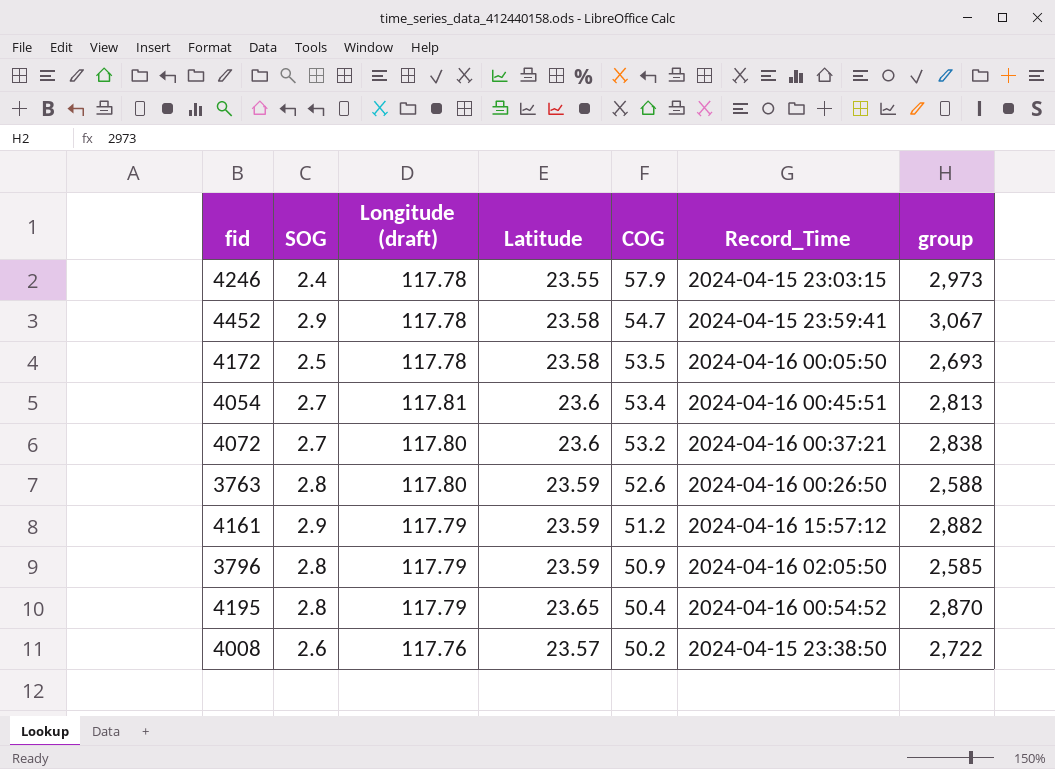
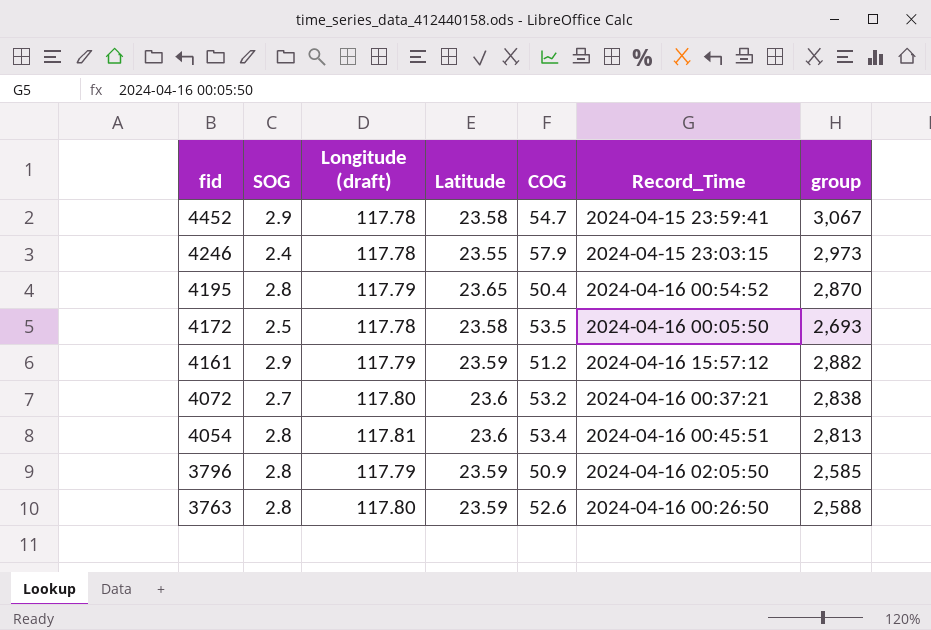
row order: COG descending -> fid descending
row 4008: 2.6 | 117.76 | 23.57 | 50.2 | 2024-04-15 23:38:50 | 2,722 -> none
4054 | SOG: 2.7 -> 2.8

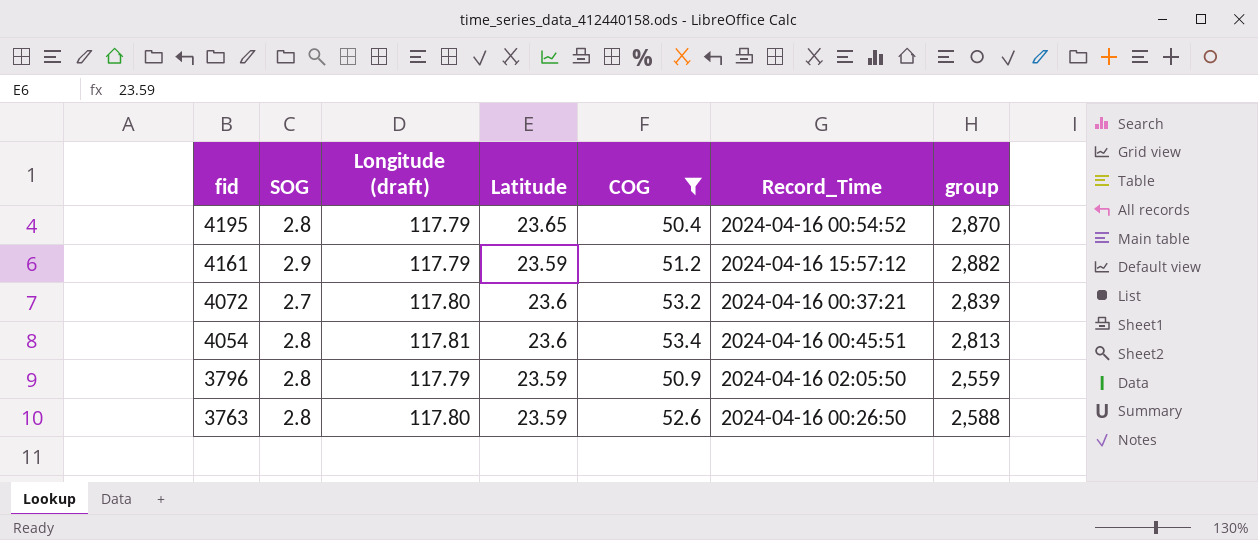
filter: none -> COG <= 53.4
4072 | group: 2,838 -> 2,839
3796 | group: 2,585 -> 2,559

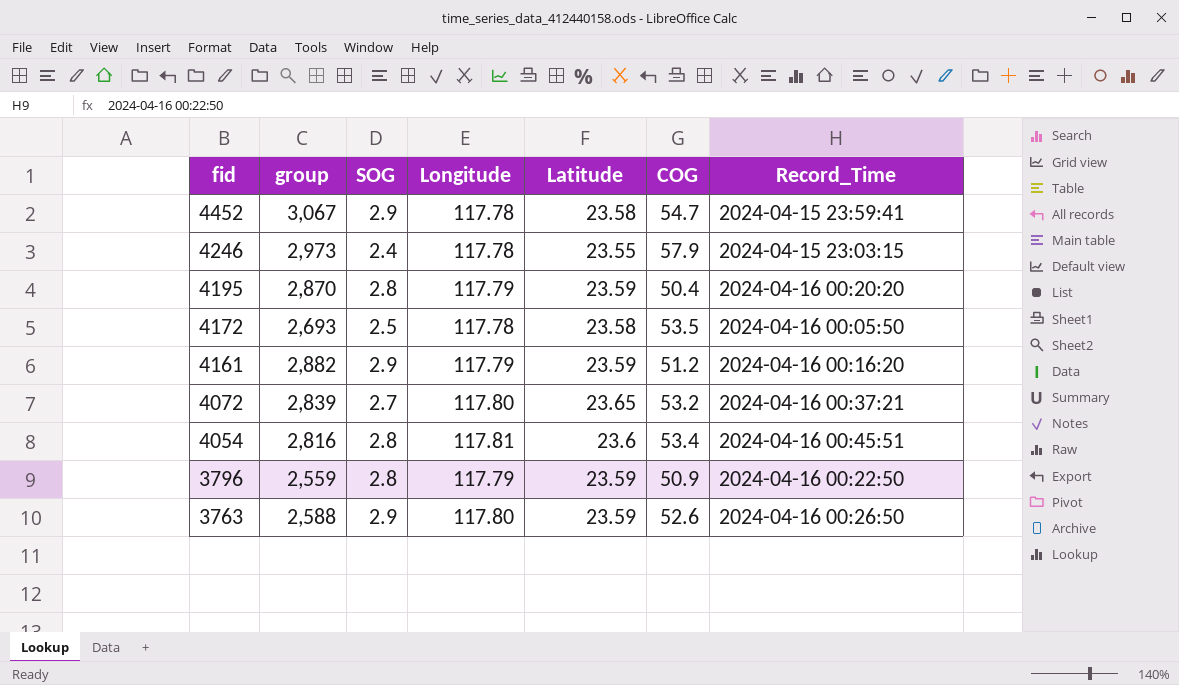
filter: COG <= 53.4 -> none
column group | position: 7 -> 2
column name: Longitude (draft) -> Longitude
4195 | Latitude: 23.65 -> 23.59
4195 | Record_Time: 2024-04-16 00:54:52 -> 2024-04-16 00:20:20
4161 | Record_Time: 2024-04-16 15:57:12 -> 2024-04-16 00:16:20
4072 | Latitude: 23.6 -> 23.65
4054 | group: 2,813 -> 2,816
3796 | Record_Time: 2024-04-16 02:05:50 -> 2024-04-16 00:22:50
3763 | SOG: 2.8 -> 2.9

